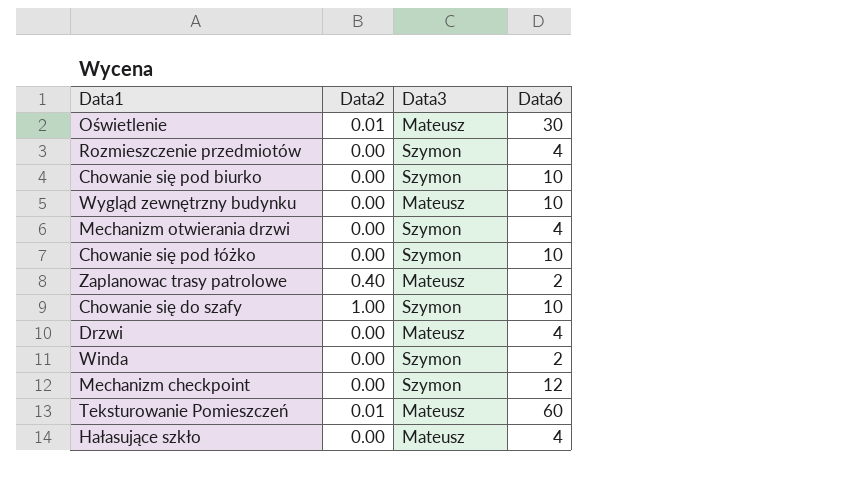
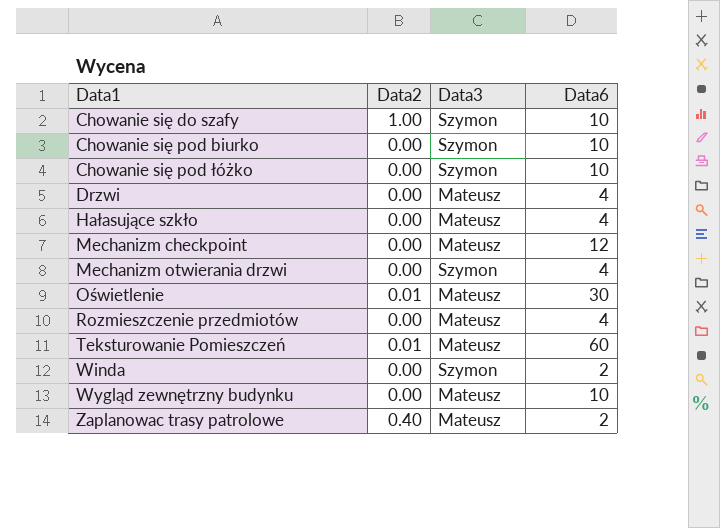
row order: none -> Data1 ascending
Mechanizm checkpoint | Data3: Szymon -> Mateusz
Rozmieszczenie przedmiotów | Data3: Szymon -> Mateusz

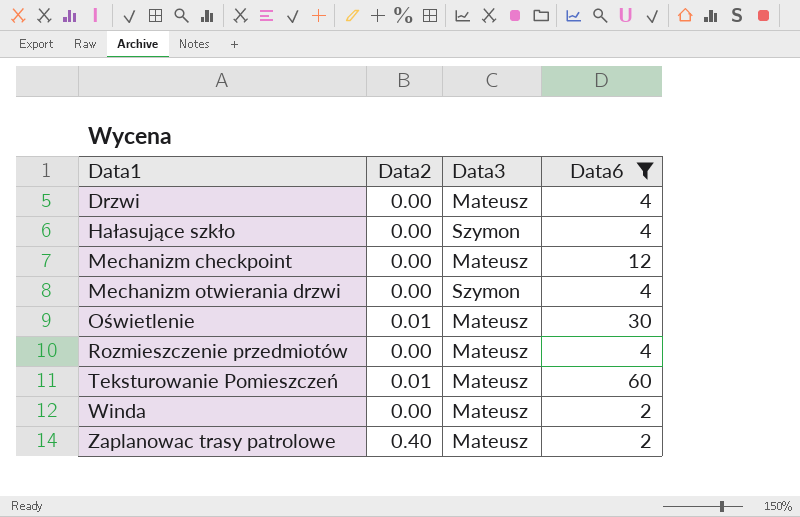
filter: none -> Data6 != 10
Hałasujące szkło | Data3: Mateusz -> Szymon
Winda | Data3: Szymon -> Mateusz

